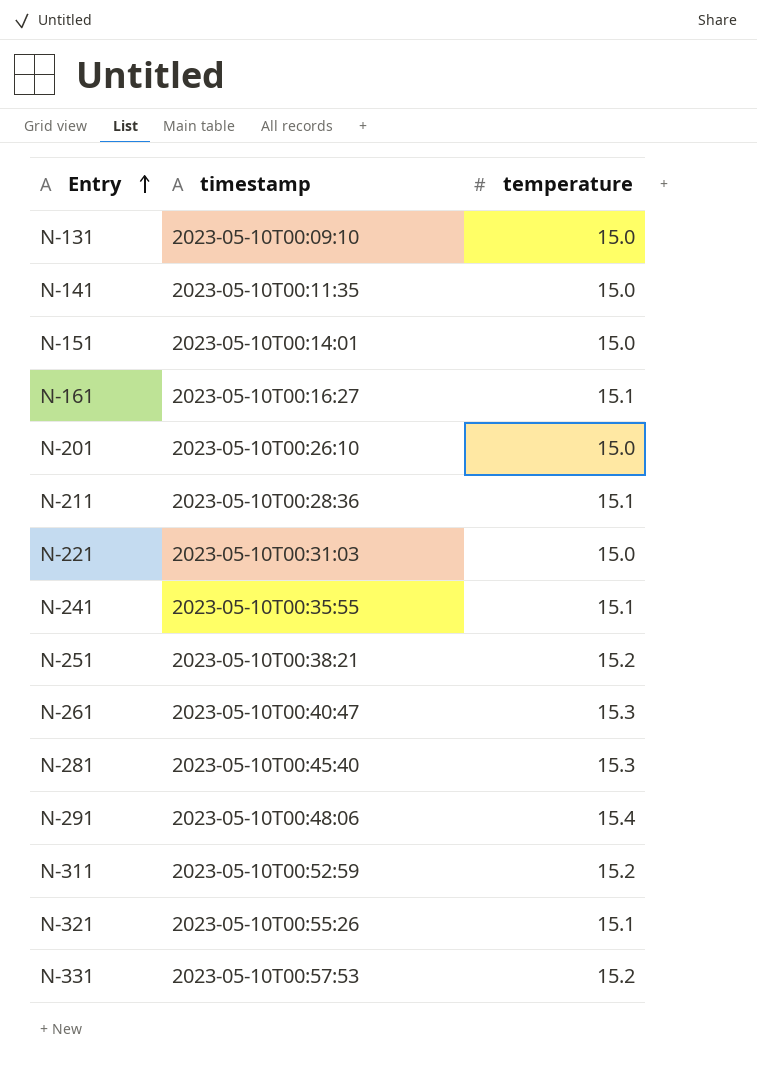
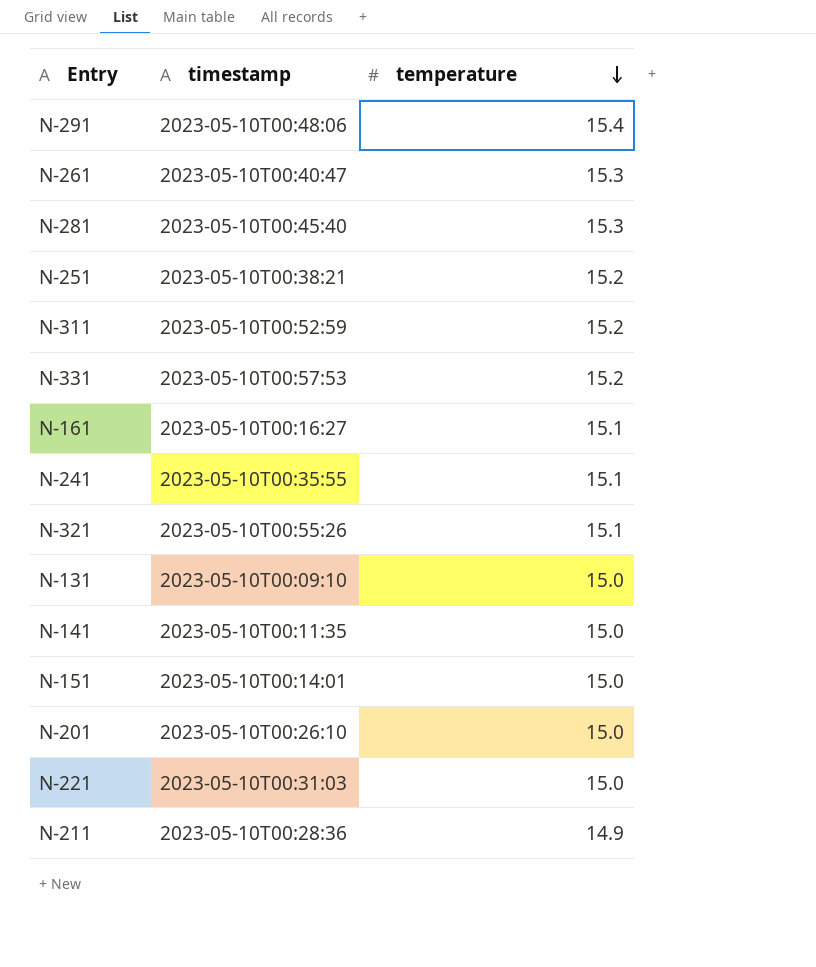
row order: Entry ascending -> temperature descending
N-211 | temperature: 15.1 -> 14.9

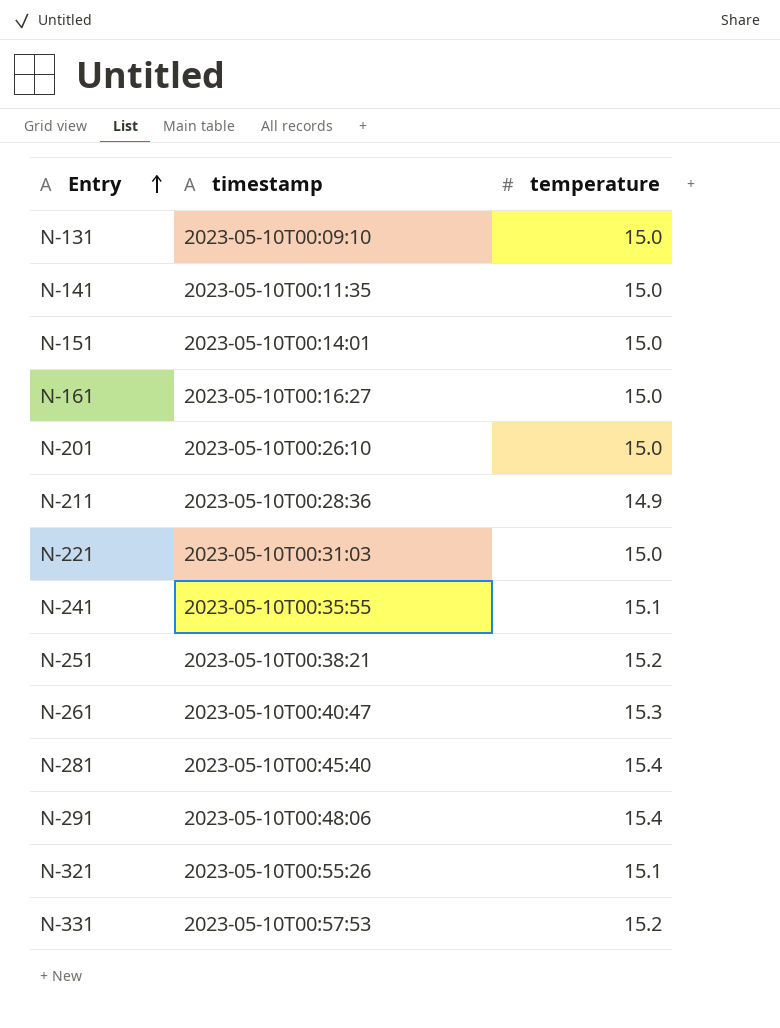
row order: temperature descending -> Entry ascending
row N-311: 2023-05-10T00:52:59 | 15.2 -> none
N-161 | temperature: 15.1 -> 15.0
N-281 | temperature: 15.3 -> 15.4

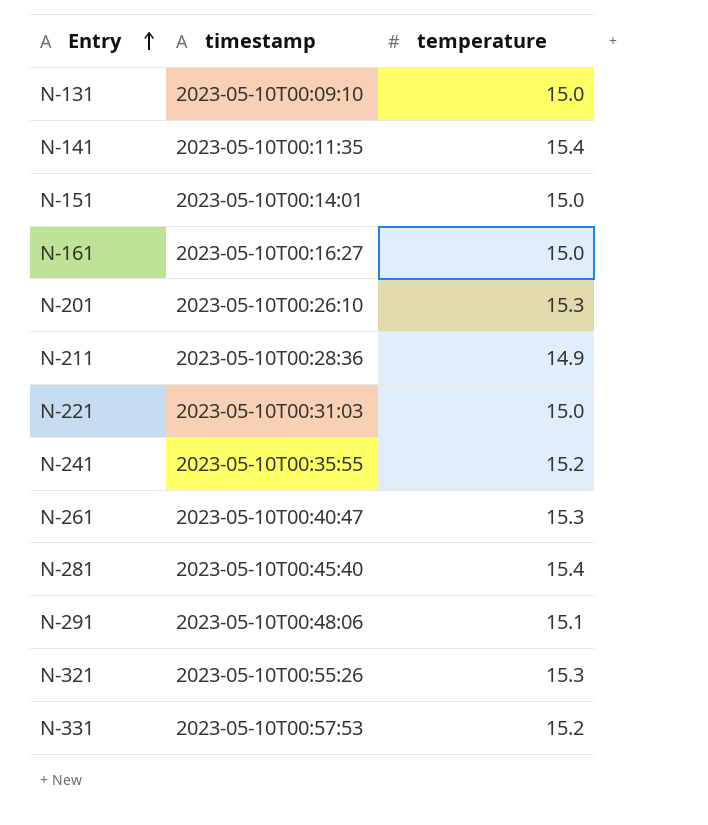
row N-251: 2023-05-10T00:38:21 | 15.2 -> none
N-141 | temperature: 15.0 -> 15.4
N-201 | temperature: 15.0 -> 15.3
N-241 | temperature: 15.1 -> 15.2
N-291 | temperature: 15.4 -> 15.1
N-321 | temperature: 15.1 -> 15.3

